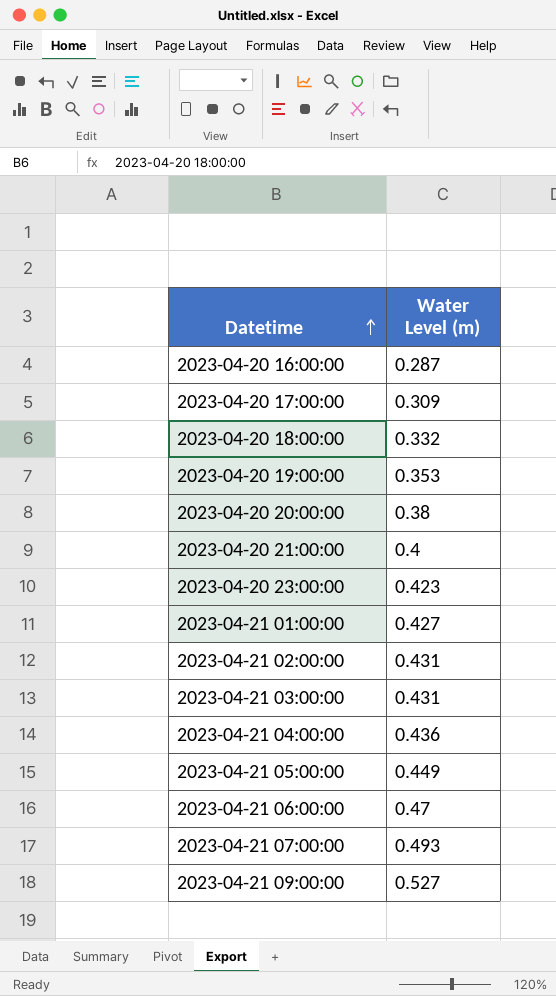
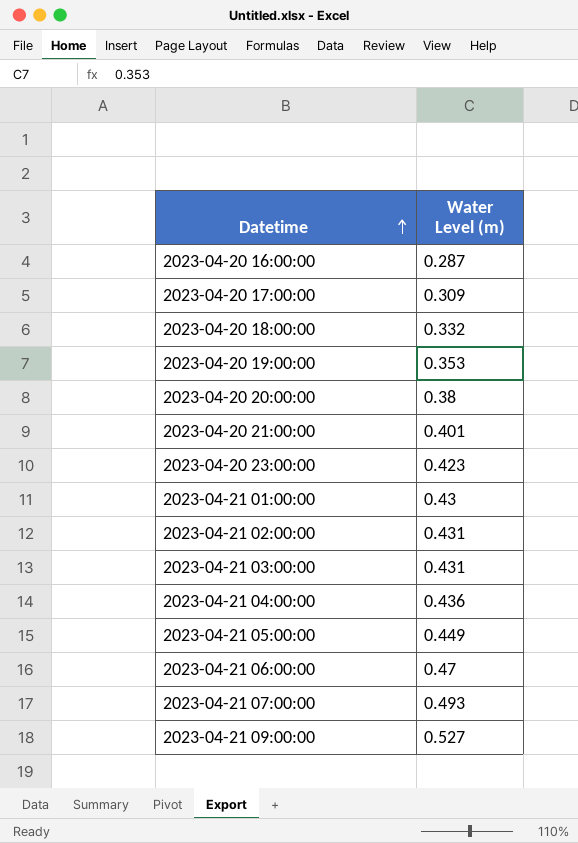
2023-04-20 21:00:00 | Water Level (m): 0.4 -> 0.401
2023-04-21 01:00:00 | Water Level (m): 0.427 -> 0.43

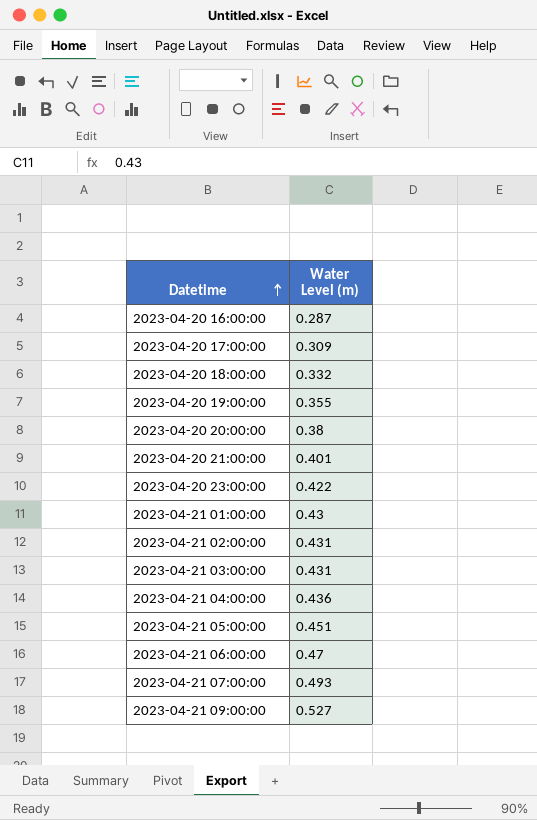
2023-04-20 19:00:00 | Water Level (m): 0.353 -> 0.355
2023-04-20 23:00:00 | Water Level (m): 0.423 -> 0.422
2023-04-21 05:00:00 | Water Level (m): 0.449 -> 0.451

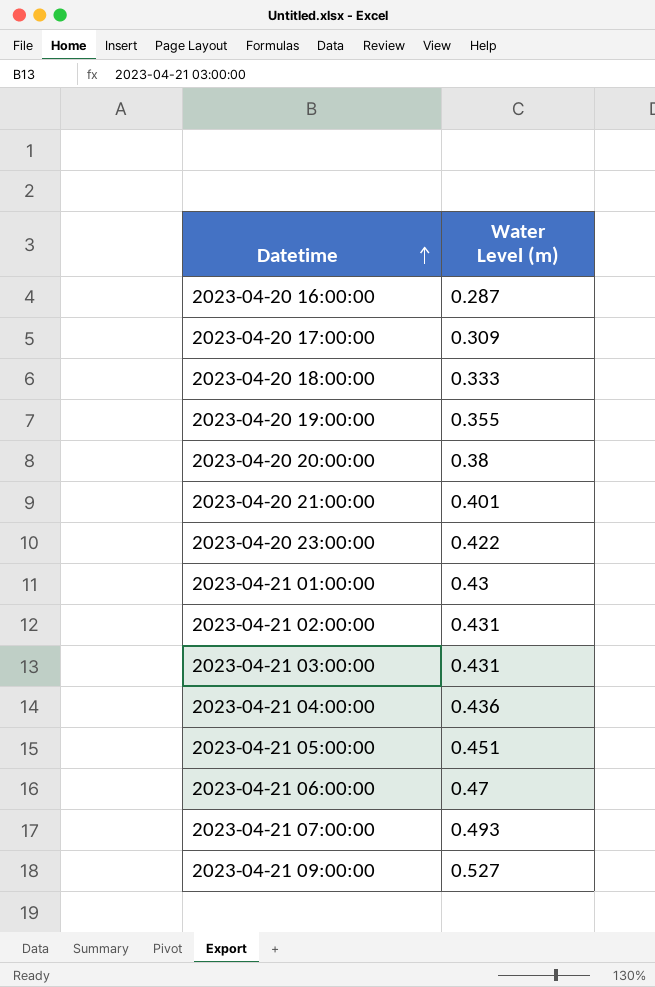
2023-04-20 18:00:00 | Water Level (m): 0.332 -> 0.333

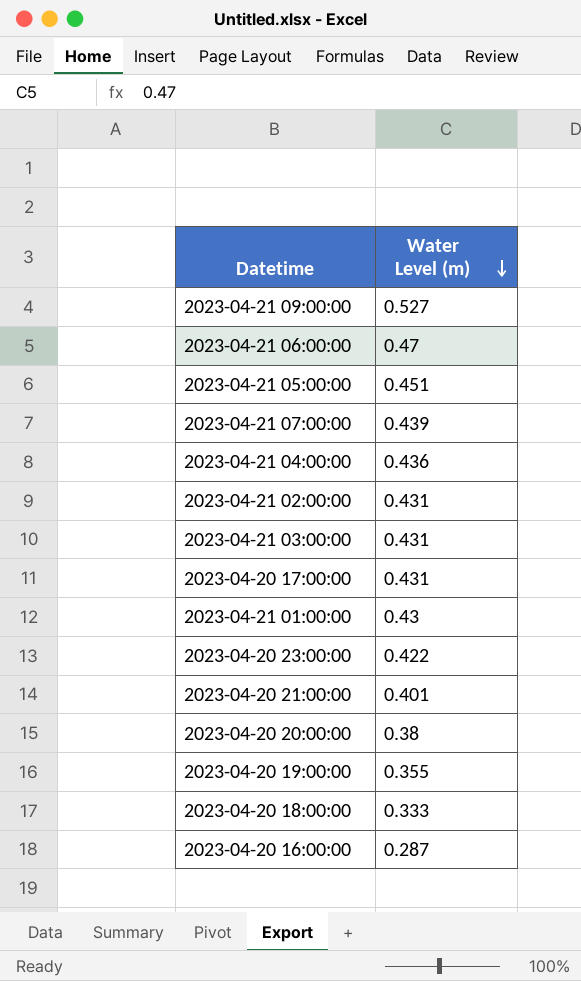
row order: Datetime ascending -> Water Level (m) descending
2023-04-21 07:00:00 | Water Level (m): 0.493 -> 0.439
2023-04-20 17:00:00 | Water Level (m): 0.309 -> 0.431

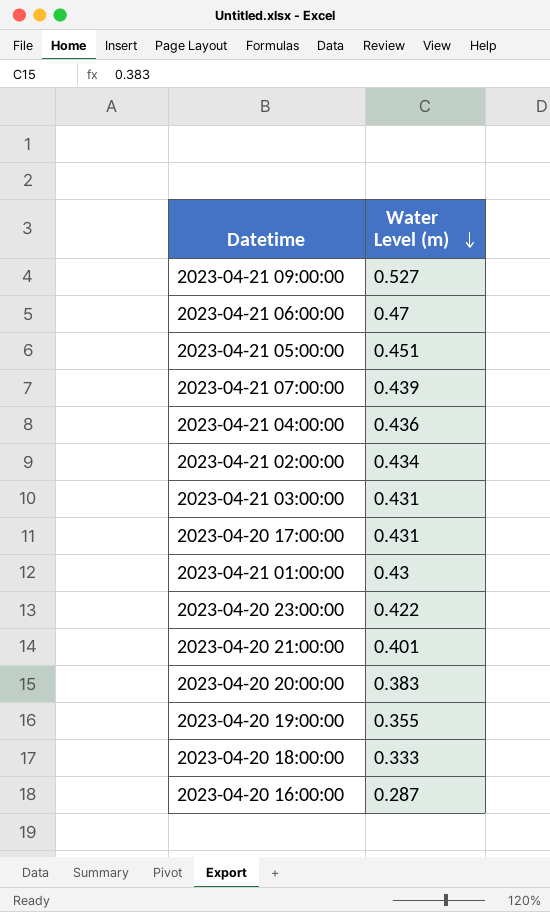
2023-04-21 02:00:00 | Water Level (m): 0.431 -> 0.434
2023-04-20 20:00:00 | Water Level (m): 0.38 -> 0.383

